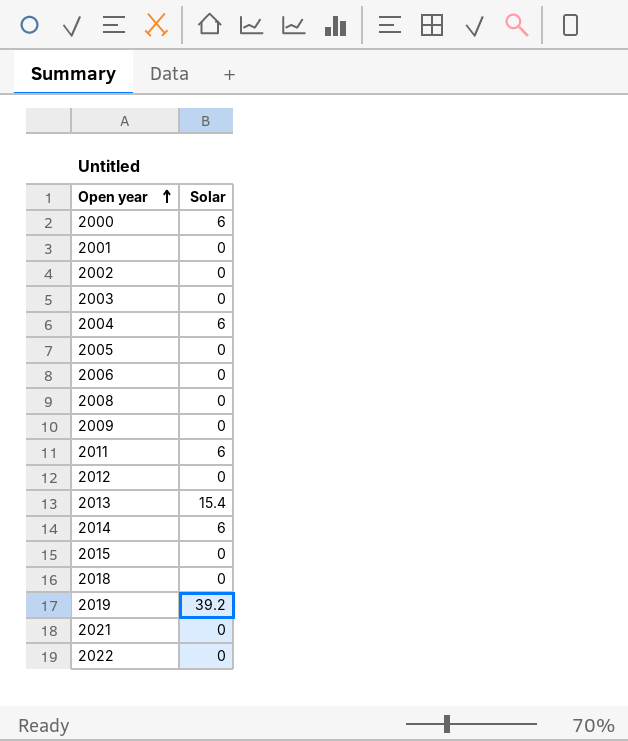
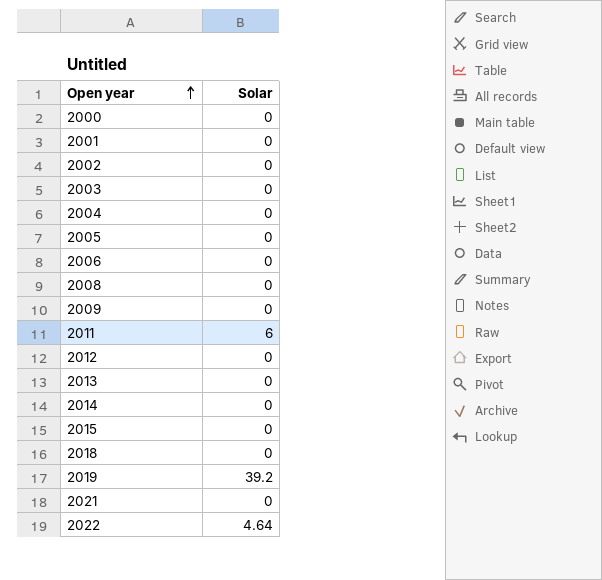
2000 | Solar: 6 -> 0
2004 | Solar: 6 -> 0
2013 | Solar: 15.4 -> 0
2014 | Solar: 6 -> 0
2022 | Solar: 0 -> 4.64

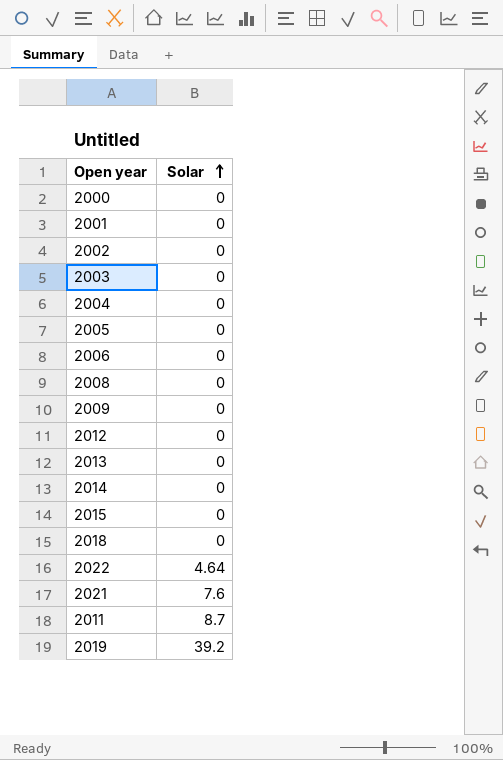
row order: Open year ascending -> Solar ascending
2021 | Solar: 0 -> 7.6
2011 | Solar: 6 -> 8.7

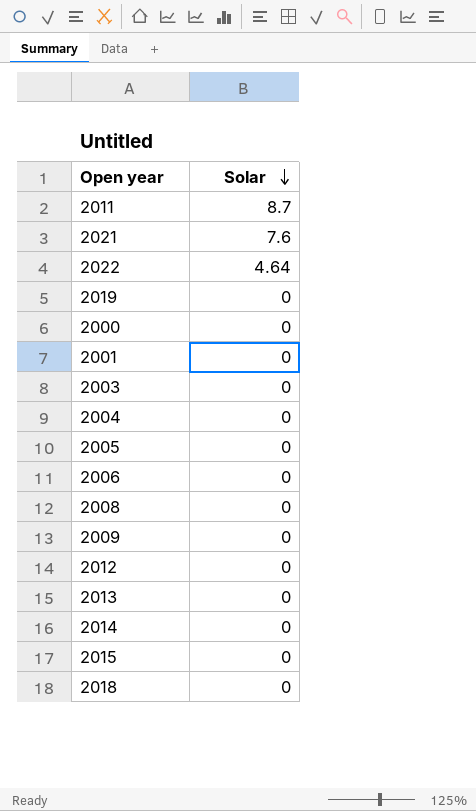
row order: Solar ascending -> Solar descending
row 2002: 0 -> none
2019 | Solar: 39.2 -> 0

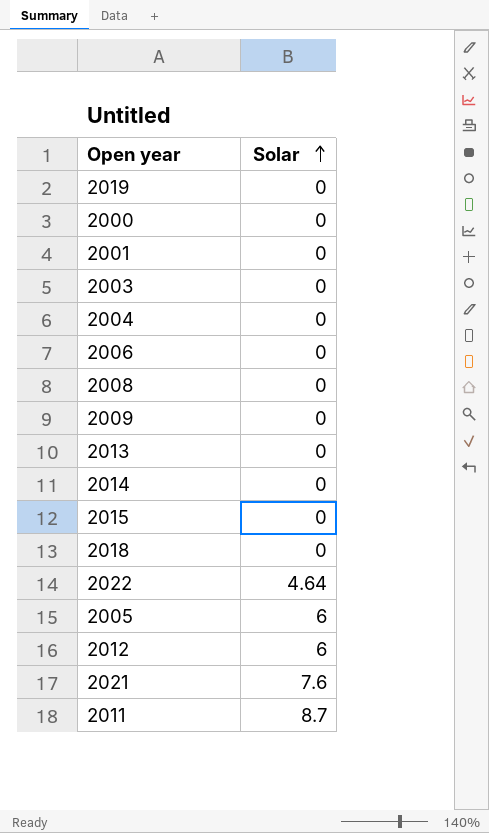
row order: Solar descending -> Solar ascending
2005 | Solar: 0 -> 6
2012 | Solar: 0 -> 6

